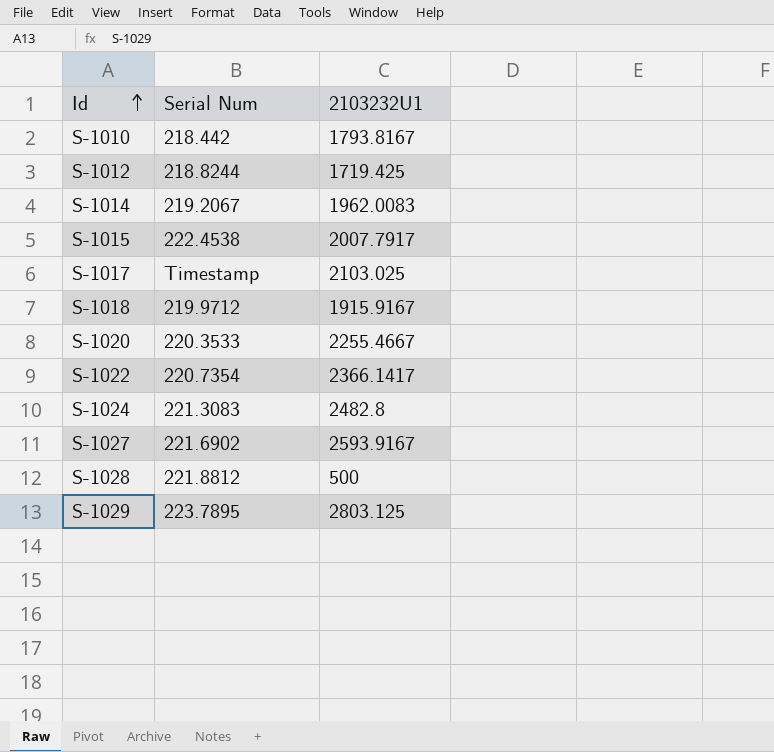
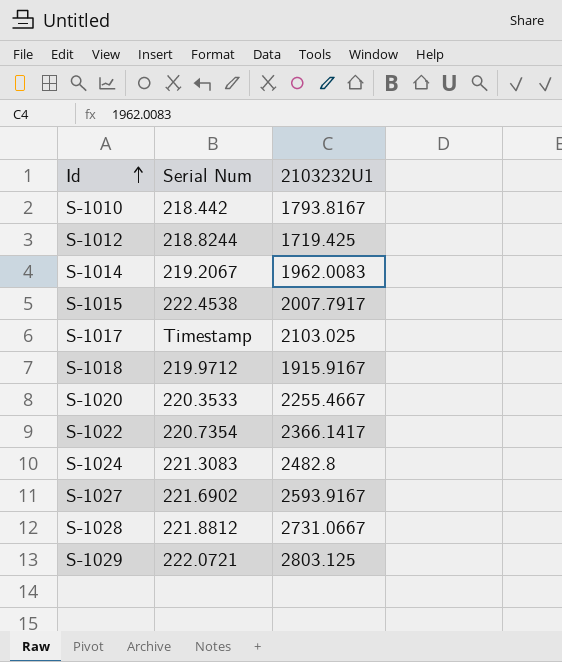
S-1028 | 2103232U1: 500 -> 2731.0667
S-1029 | Serial Num: 223.7895 -> 222.0721

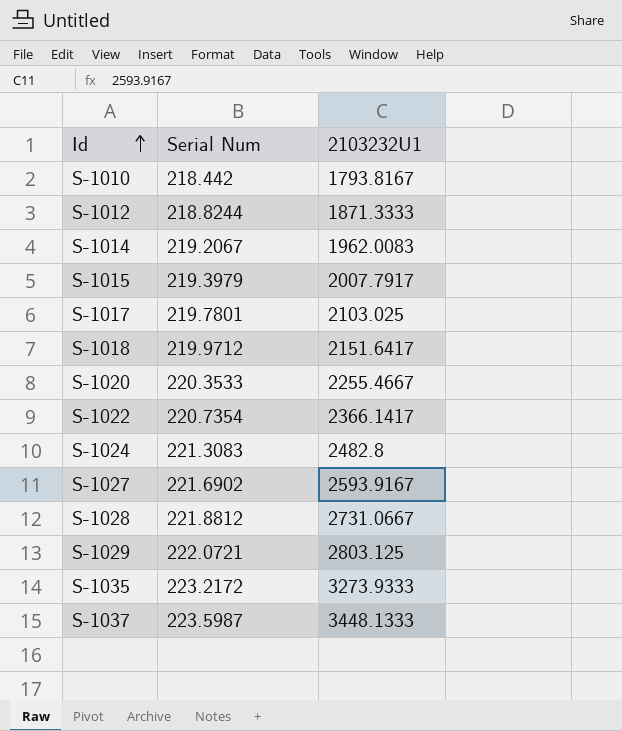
S-1012 | 2103232U1: 1719.425 -> 1871.3333
S-1015 | Serial Num: 222.4538 -> 219.3979
S-1017 | Serial Num: Timestamp -> 219.7801
S-1018 | 2103232U1: 1915.9167 -> 2151.6417
row S-1035: none -> 223.2172 | 3273.9333
row S-1037: none -> 223.5987 | 3448.1333

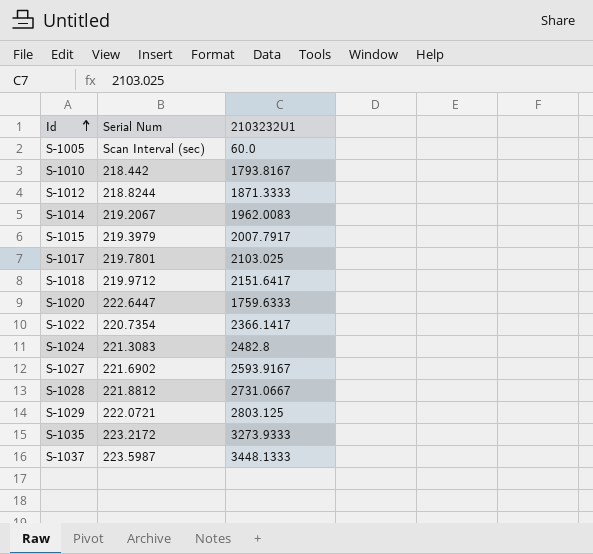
row S-1005: none -> Scan Interval (sec) | 60.0
S-1020 | Serial Num: 220.3533 -> 222.6447
S-1020 | 2103232U1: 2255.4667 -> 1759.6333

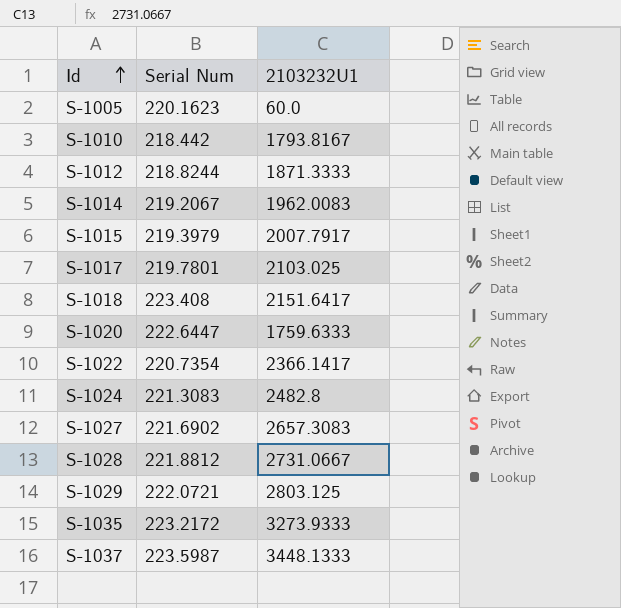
S-1005 | Serial Num: Scan Interval (sec) -> 220.1623
S-1018 | Serial Num: 219.9712 -> 223.408
S-1027 | 2103232U1: 2593.9167 -> 2657.3083

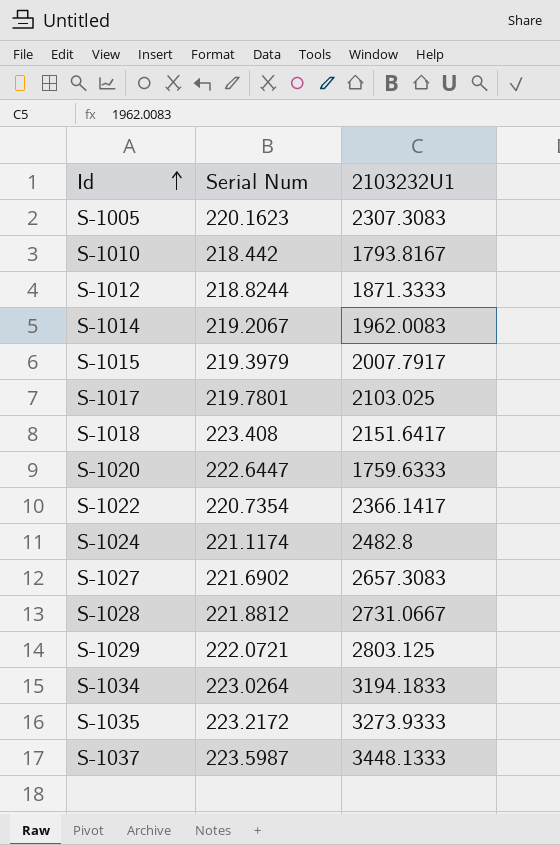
S-1005 | 2103232U1: 60.0 -> 2307.3083
S-1024 | Serial Num: 221.3083 -> 221.1174
row S-1034: none -> 223.0264 | 3194.1833

